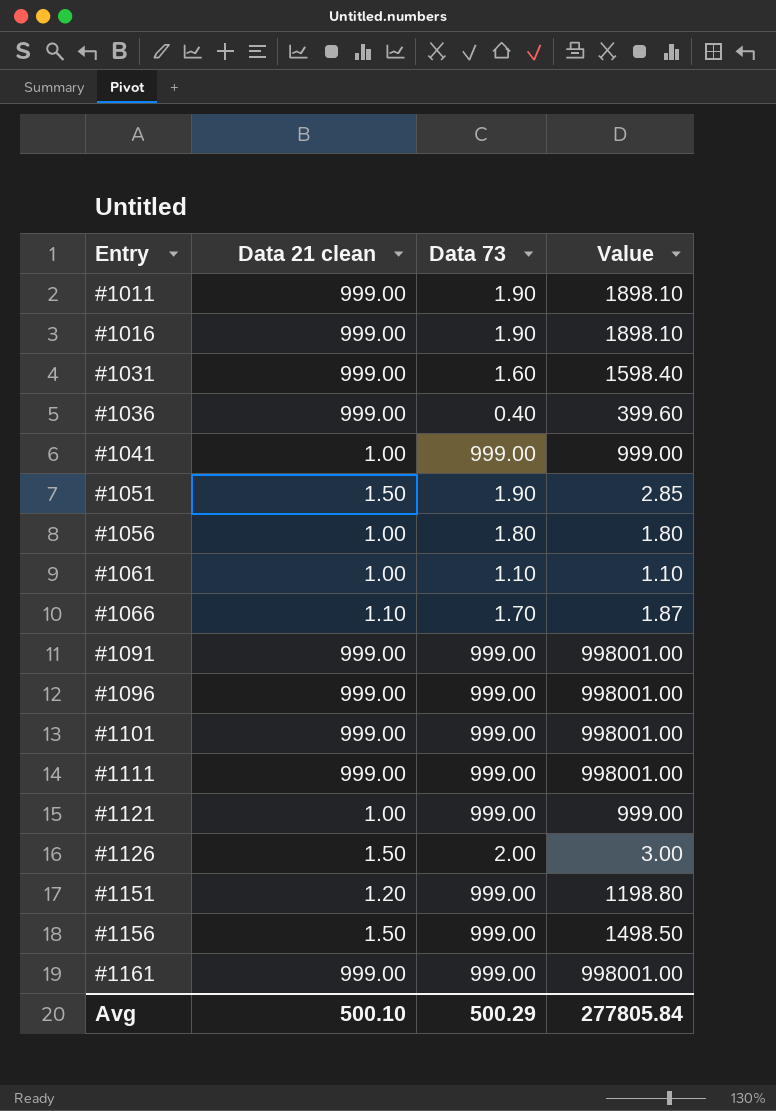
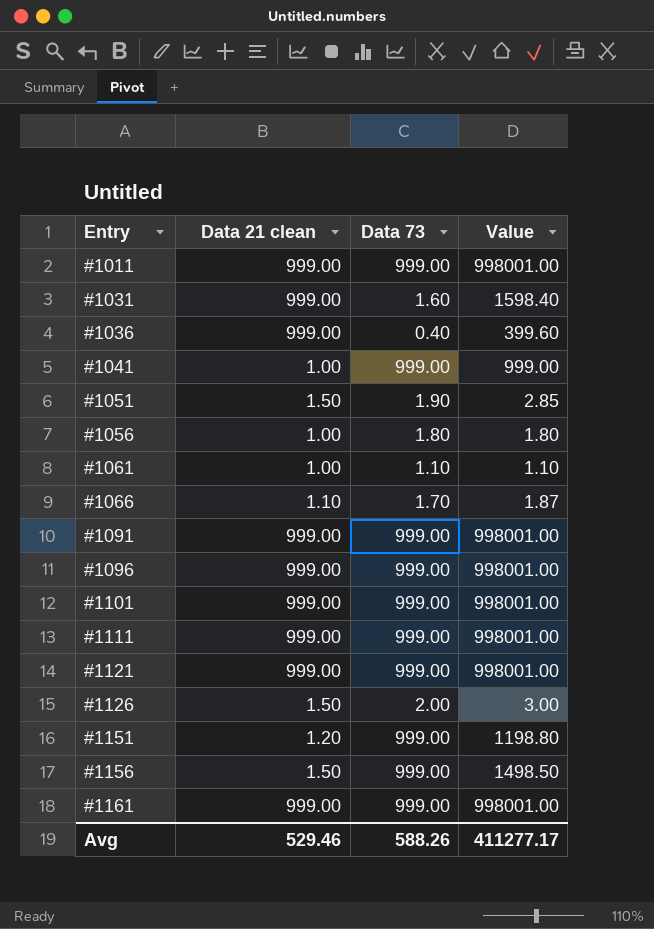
row #1016: 999.00 | 1.90 | 1898.10 -> none
#1011 | Data 73: 1.90 -> 999.00
#1011 | Value: 1898.10 -> 998001.00
#1121 | Data 21 clean: 1.00 -> 999.00
#1121 | Value: 999.00 -> 998001.00
Avg | Data 21 clean: 500.10 -> 529.46
Avg | Data 73: 500.29 -> 588.26
Avg | Value: 277805.84 -> 411277.17

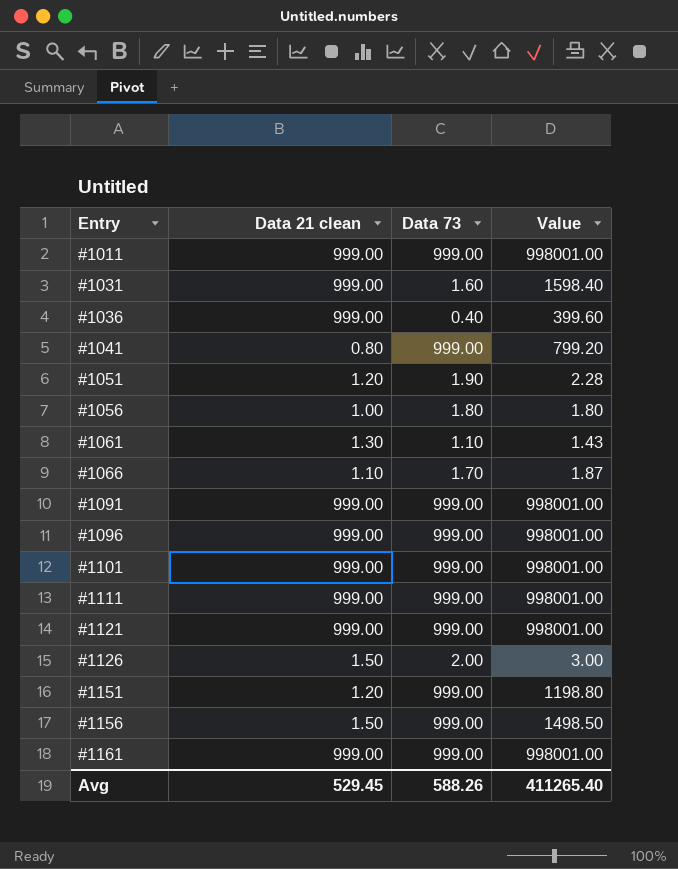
#1041 | Data 21 clean: 1.00 -> 0.80
#1041 | Value: 999.00 -> 799.20
#1051 | Data 21 clean: 1.50 -> 1.20
#1051 | Value: 2.85 -> 2.28
#1061 | Data 21 clean: 1.00 -> 1.30
#1061 | Value: 1.10 -> 1.43
Avg | Data 21 clean: 529.46 -> 529.45
Avg | Value: 411277.17 -> 411265.40

